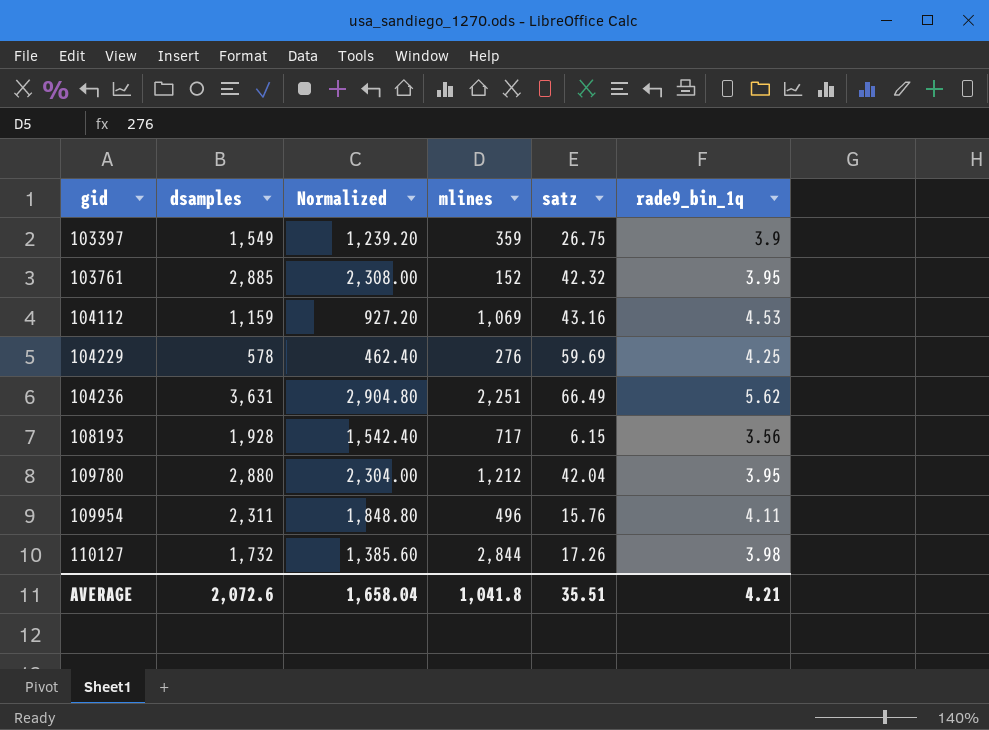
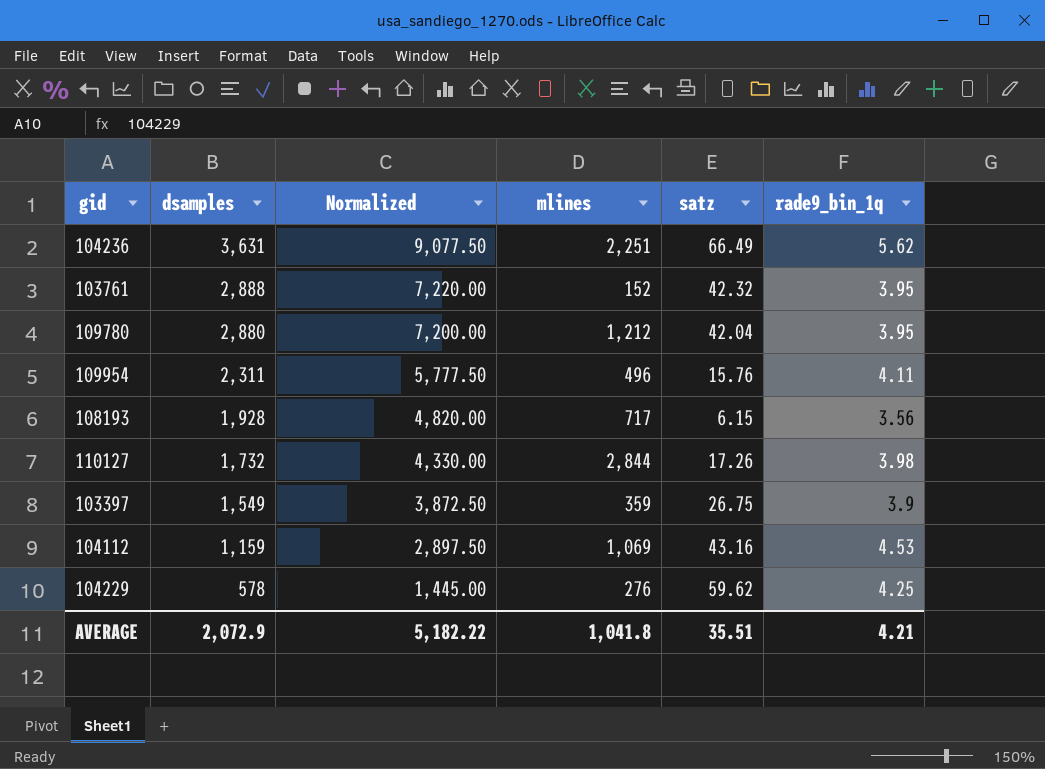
row order: gid ascending -> dsamples descending
column Normalized | formula: [dsamples] * 0.8 -> [dsamples] * 2.5
103761 | dsamples: 2,885 -> 2,888
104229 | satz: 59.69 -> 59.62
AVERAGE | dsamples: 2,072.6 -> 2,072.9
AVERAGE | Normalized: 1,658.04 -> 5,182.22

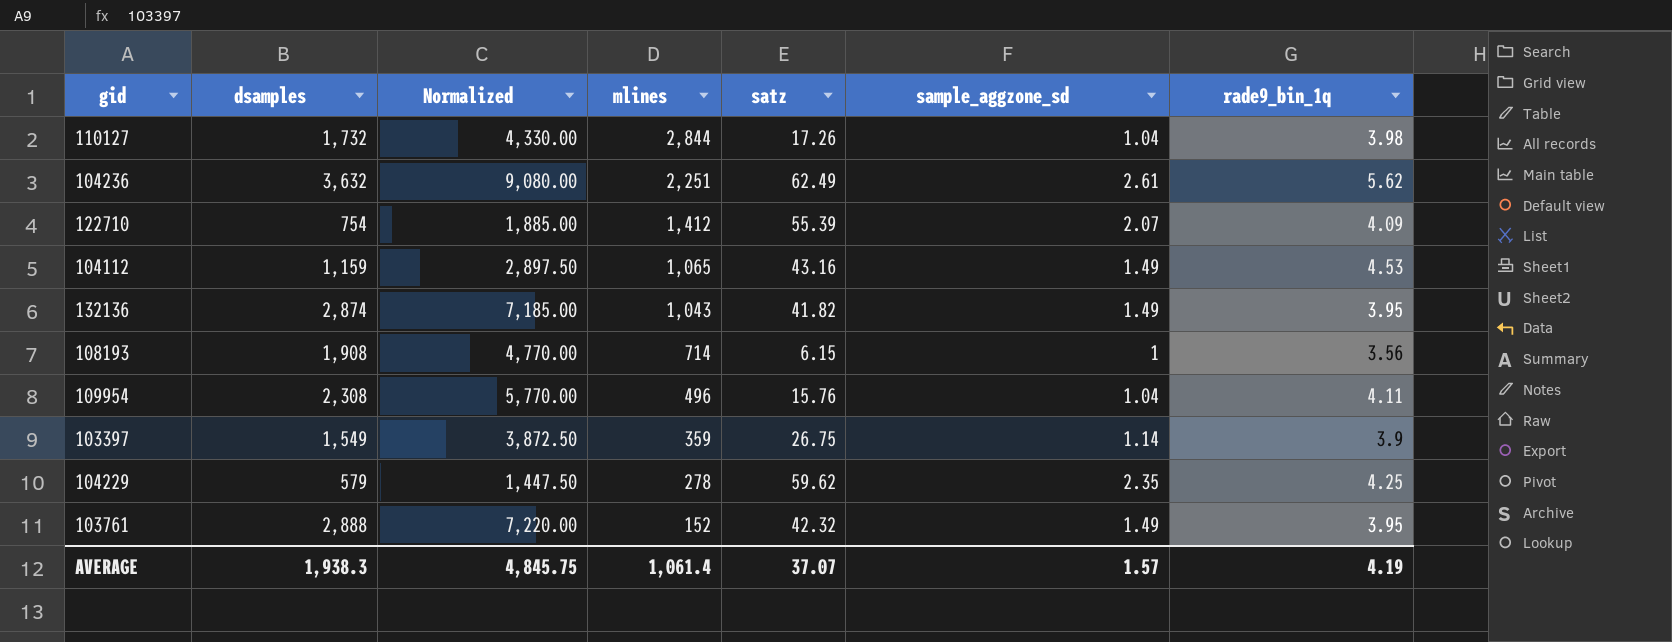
row order: dsamples descending -> mlines descending
column sample_aggzone_sd | position: none -> 6
row 109780: 2,880 | 7,200.00 | 1,212 | 42.04 | 3.95 -> none
104236 | dsamples: 3,631 -> 3,632
104236 | Normalized: 9,077.50 -> 9,080.00
104236 | satz: 66.49 -> 62.49
row 122710: none -> 754 | 1,885.00 | 1,412 | 55.39 | 2.07 | 4.09
104112 | mlines: 1,069 -> 1,065
row 132136: none -> 2,874 | 7,185.00 | 1,043 | 41.82 | 1.49 | 3.95
108193 | dsamples: 1,928 -> 1,908
108193 | Normalized: 4,820.00 -> 4,770.00
108193 | mlines: 717 -> 714
109954 | dsamples: 2,311 -> 2,308
109954 | Normalized: 5,777.50 -> 5,770.00
104229 | dsamples: 578 -> 579
104229 | Normalized: 1,445.00 -> 1,447.50
104229 | mlines: 276 -> 278
AVERAGE | dsamples: 2,072.9 -> 1,938.3
AVERAGE | Normalized: 5,182.22 -> 4,845.75
AVERAGE | mlines: 1,041.8 -> 1,061.4
AVERAGE | satz: 35.51 -> 37.07
AVERAGE | rade9_bin_1q: 4.21 -> 4.19

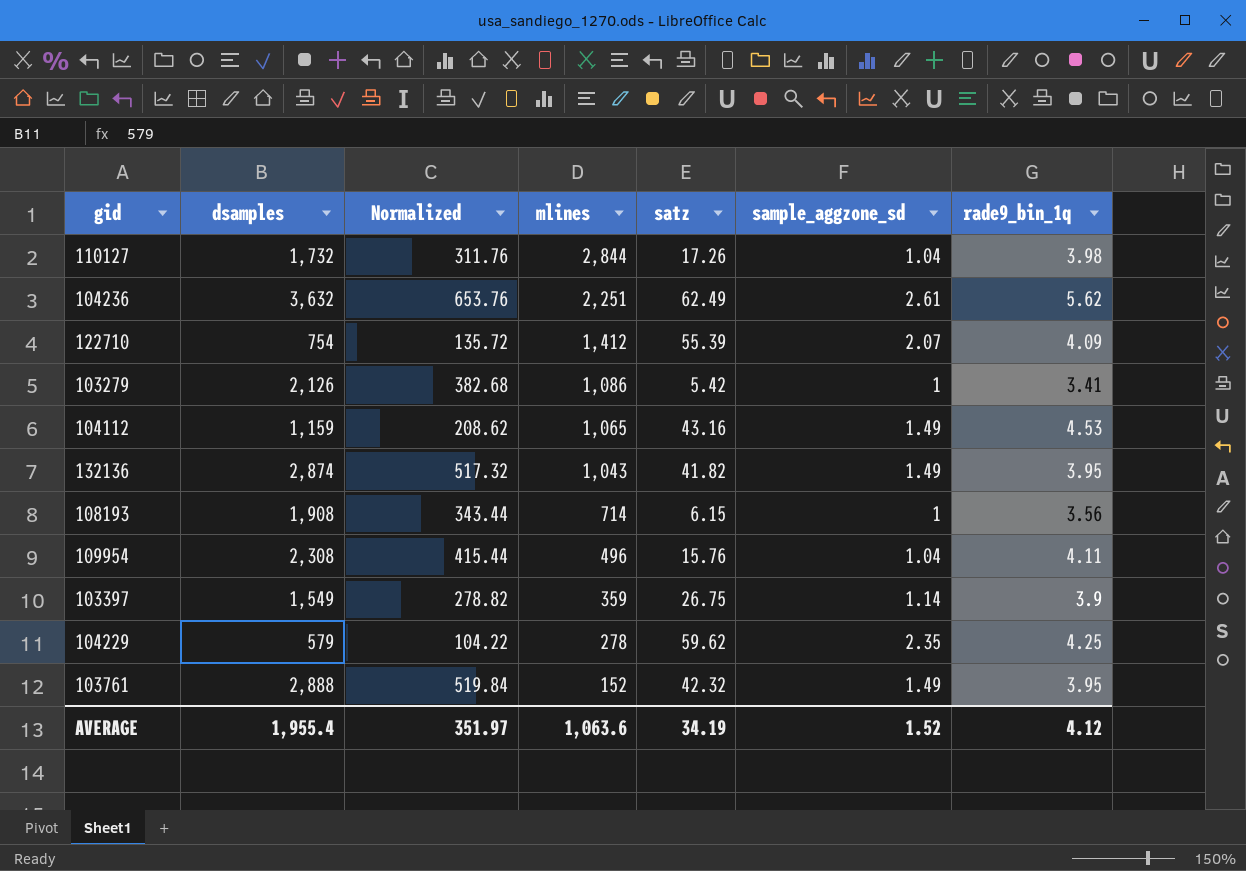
column Normalized | formula: [dsamples] * 2.5 -> [dsamples] * 0.18
row 103279: none -> 2,126 | 382.68 | 1,086 | 5.42 | 1 | 3.41
AVERAGE | dsamples: 1,938.3 -> 1,955.4
AVERAGE | Normalized: 4,845.75 -> 351.97
AVERAGE | mlines: 1,061.4 -> 1,063.6
AVERAGE | satz: 37.07 -> 34.19
AVERAGE | sample_aggzone_sd: 1.57 -> 1.52
AVERAGE | rade9_bin_1q: 4.19 -> 4.12

